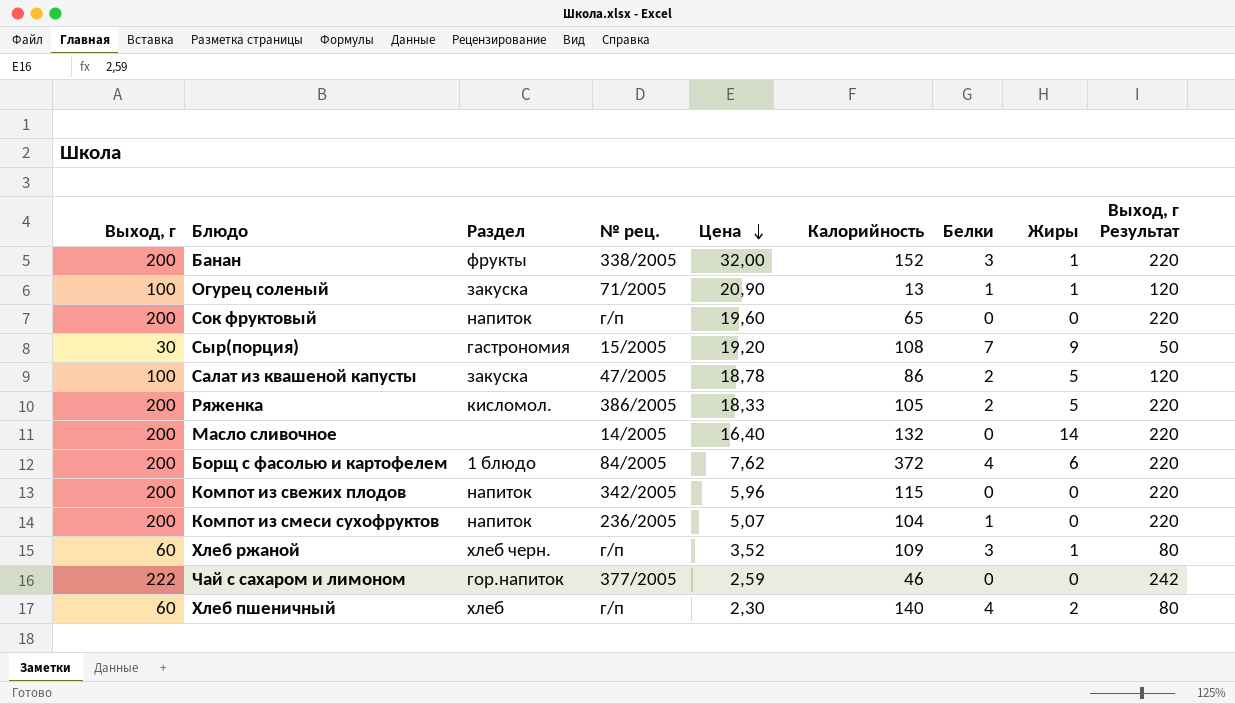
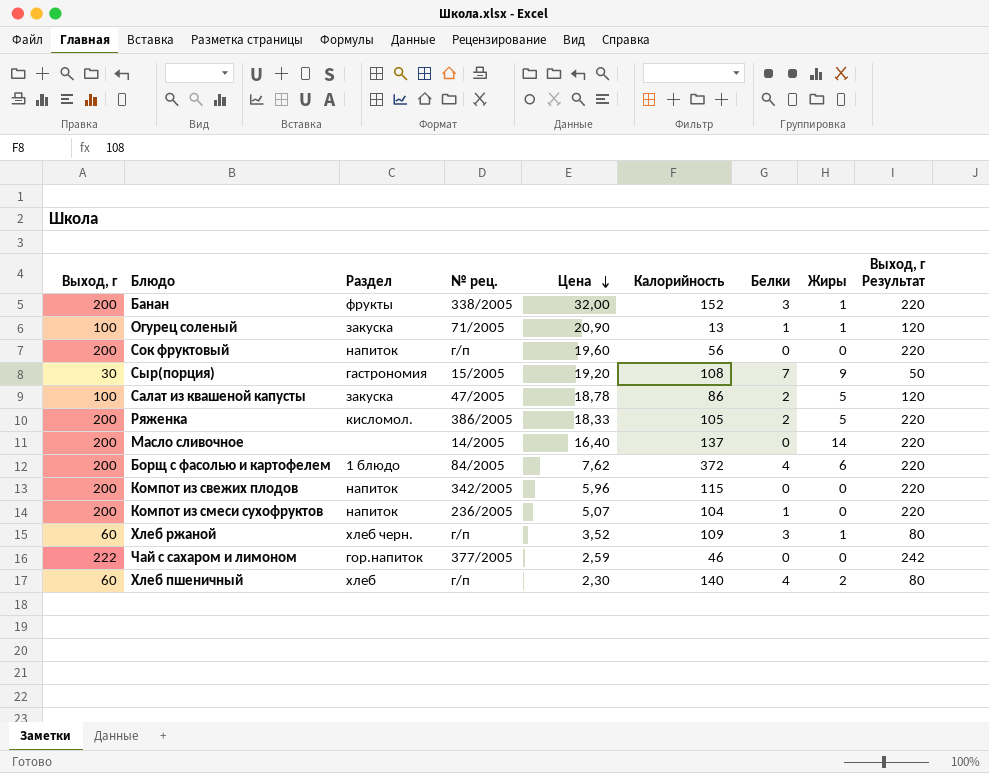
Сок фруктовый | Калорийность: 65 -> 56
Масло сливочное | Калорийность: 132 -> 137

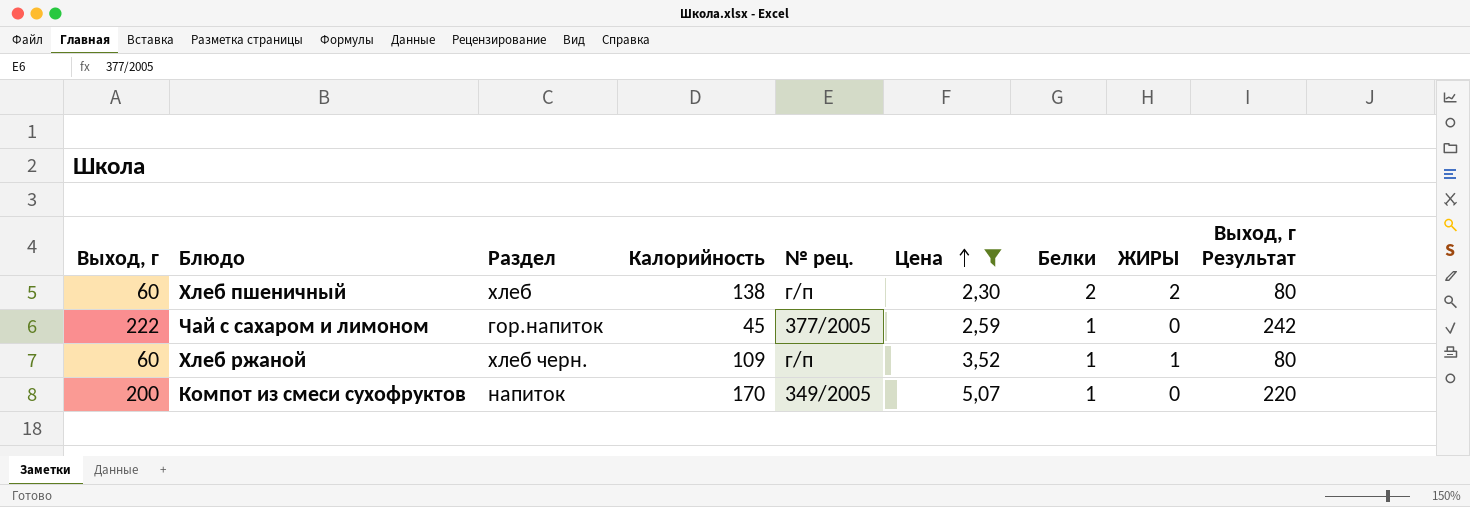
filter: none -> Цена <= 5,07
row order: Цена descending -> Цена ascending
column Калорийность | position: 6 -> 4
column name: Жиры -> ЖИРЫ
Хлеб пшеничный | Калорийность: 140 -> 138
Хлеб пшеничный | Белки: 4 -> 2
Чай с сахаром и лимоном | Калорийность: 46 -> 45
Чай с сахаром и лимоном | Белки: 0 -> 1
Хлеб ржаной | Белки: 3 -> 1
Компот из смеси сухофруктов | Калорийность: 104 -> 170
Компот из смеси сухофруктов | № рец.: 236/2005 -> 349/2005

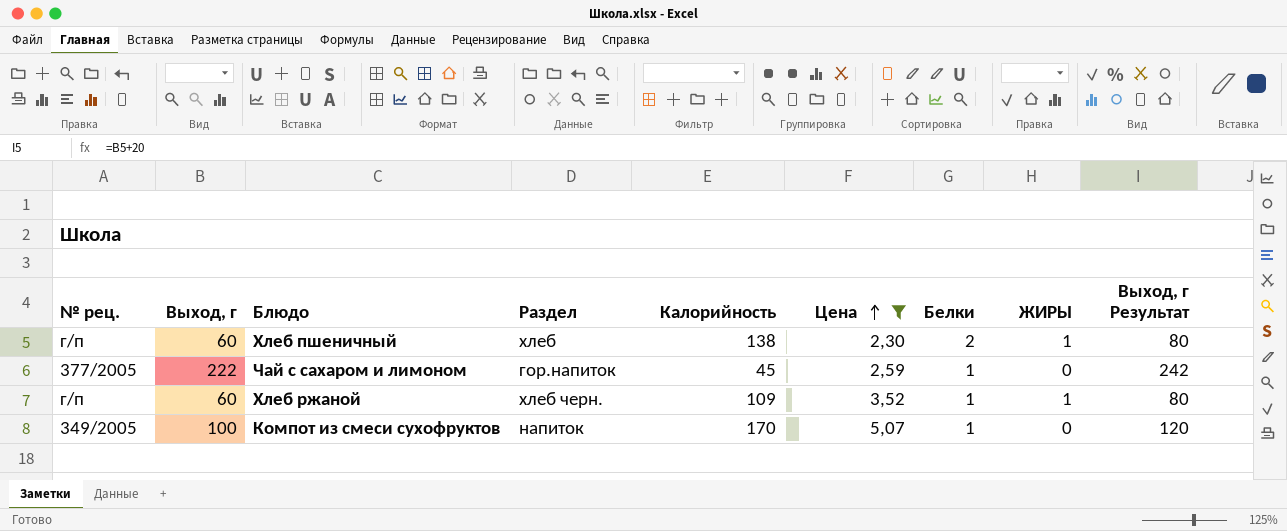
column № рец. | position: 5 -> 1
Хлеб пшеничный | ЖИРЫ: 2 -> 1
Компот из смеси сухофруктов | Выход, г: 200 -> 100
Компот из смеси сухофруктов | Выход, г Результат: 220 -> 120

